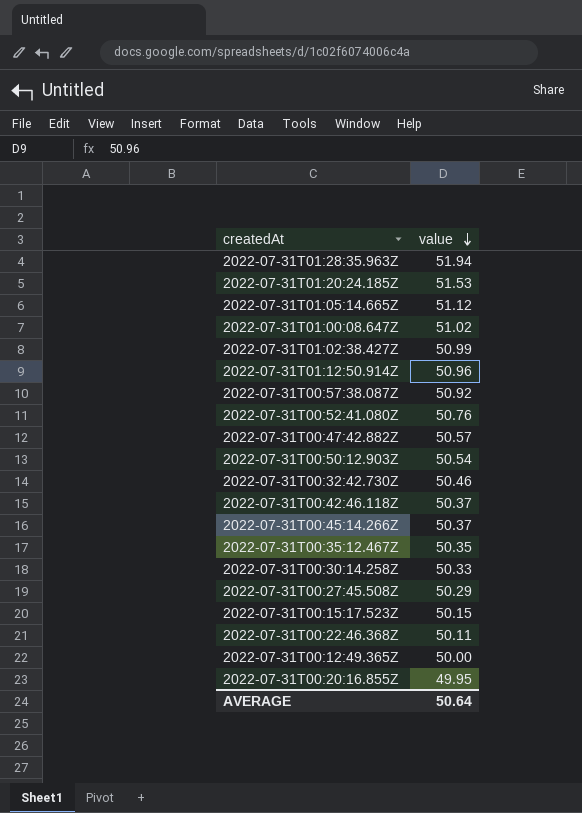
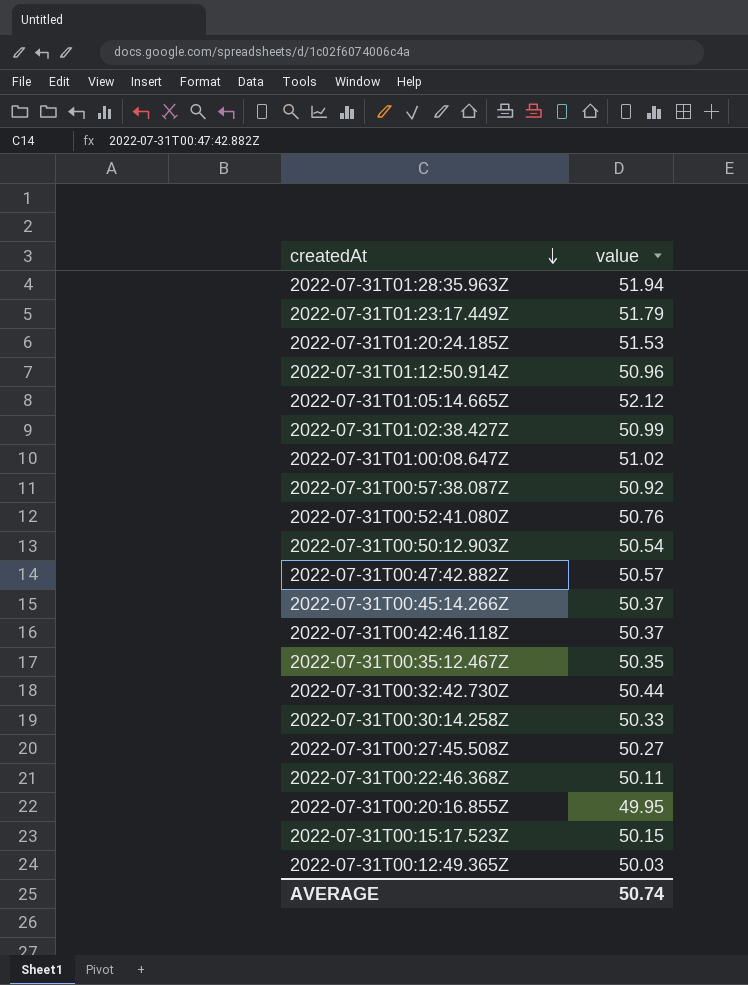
row order: value descending -> createdAt descending
row 2022-07-31T01:23:17.449Z: none -> 51.79
2022-07-31T01:05:14.665Z | value: 51.12 -> 52.12
2022-07-31T00:32:42.730Z | value: 50.46 -> 50.44
2022-07-31T00:27:45.508Z | value: 50.29 -> 50.27
2022-07-31T00:12:49.365Z | value: 50.00 -> 50.03
AVERAGE | value: 50.64 -> 50.74

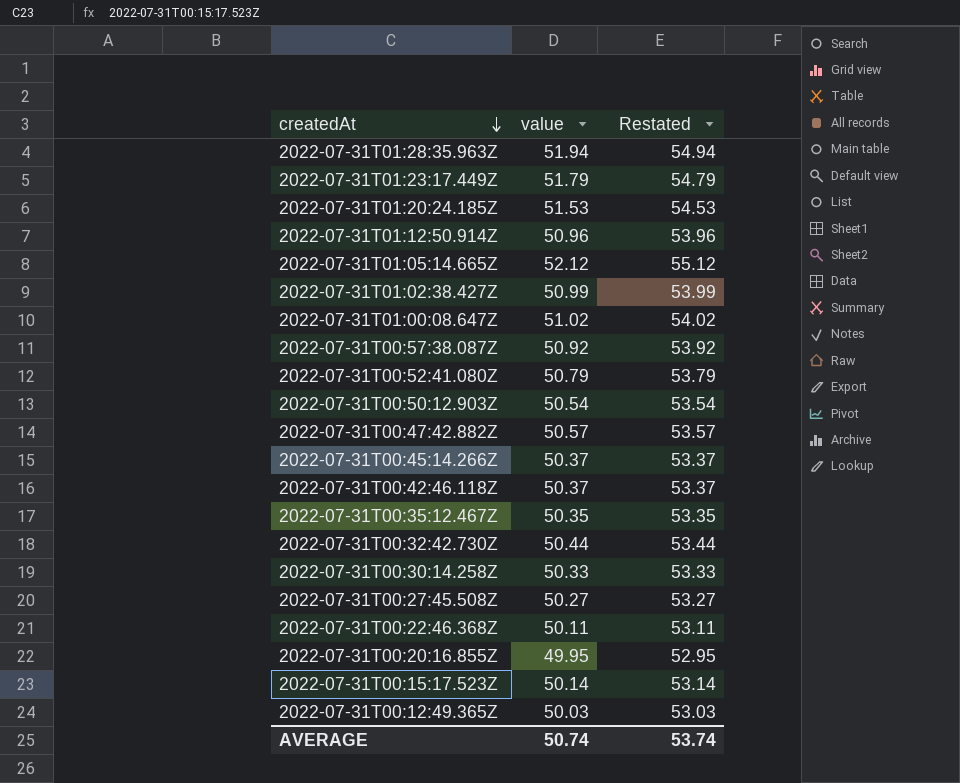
column Restated | formula: none -> [value] + 3
2022-07-31T00:52:41.080Z | value: 50.76 -> 50.79
2022-07-31T00:15:17.523Z | value: 50.15 -> 50.14

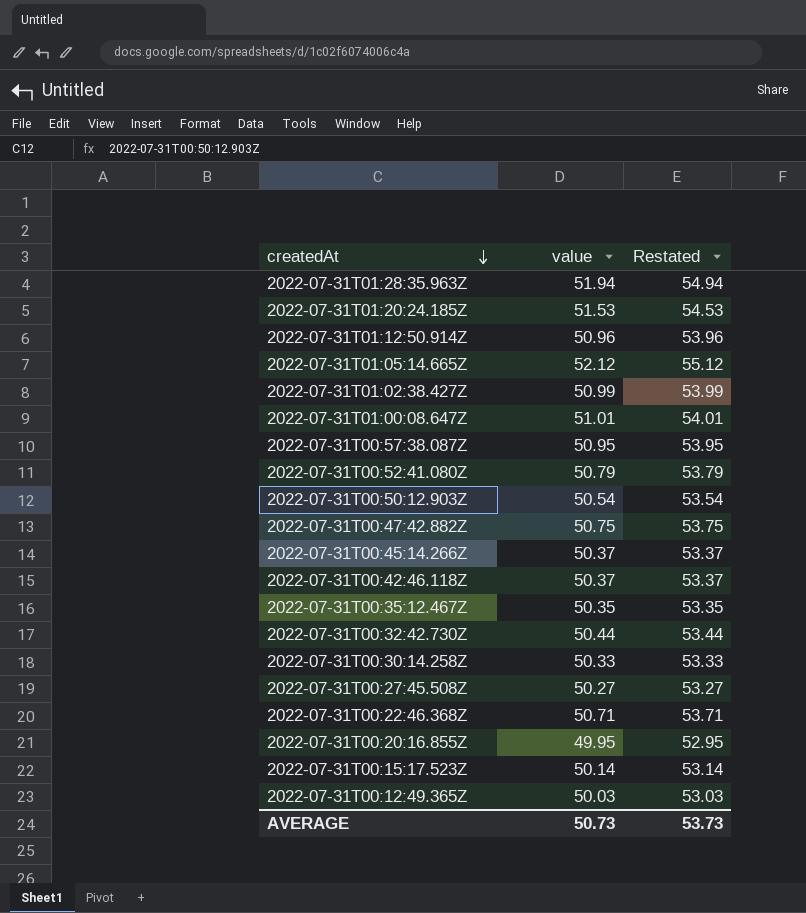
row 2022-07-31T01:23:17.449Z: 51.79 | 54.79 -> none
2022-07-31T01:00:08.647Z | value: 51.02 -> 51.01
2022-07-31T01:00:08.647Z | Restated: 54.02 -> 54.01
2022-07-31T00:57:38.087Z | value: 50.92 -> 50.95
2022-07-31T00:57:38.087Z | Restated: 53.92 -> 53.95
2022-07-31T00:47:42.882Z | value: 50.57 -> 50.75
2022-07-31T00:47:42.882Z | Restated: 53.57 -> 53.75
2022-07-31T00:22:46.368Z | value: 50.11 -> 50.71
2022-07-31T00:22:46.368Z | Restated: 53.11 -> 53.71
AVERAGE | value: 50.74 -> 50.73
AVERAGE | Restated: 53.74 -> 53.73

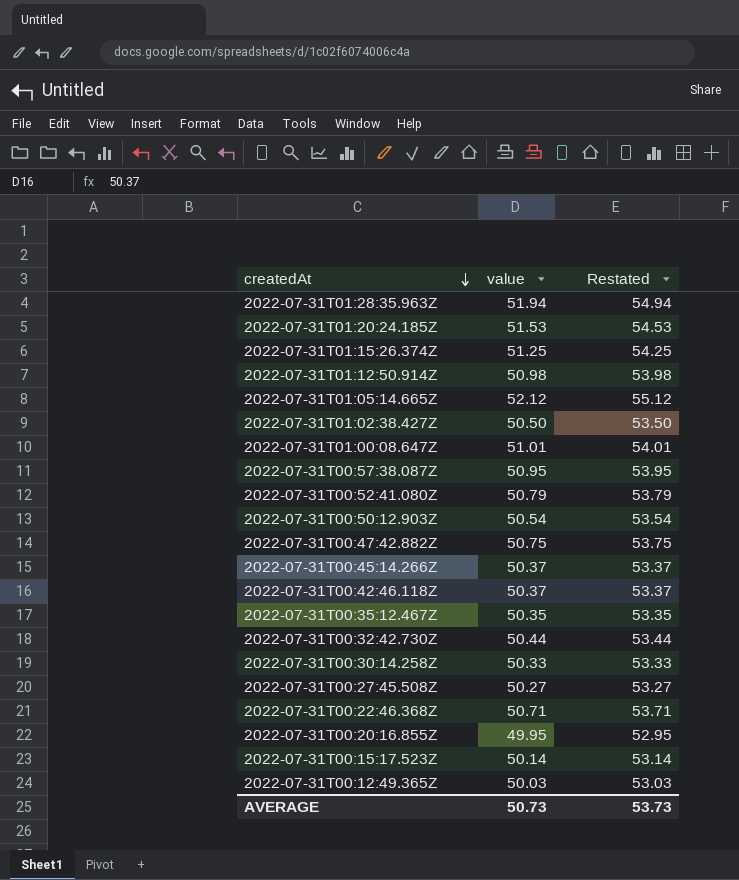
row 2022-07-31T01:15:26.374Z: none -> 51.25 | 54.25
2022-07-31T01:12:50.914Z | value: 50.96 -> 50.98
2022-07-31T01:12:50.914Z | Restated: 53.96 -> 53.98
2022-07-31T01:02:38.427Z | value: 50.99 -> 50.50
2022-07-31T01:02:38.427Z | Restated: 53.99 -> 53.50

